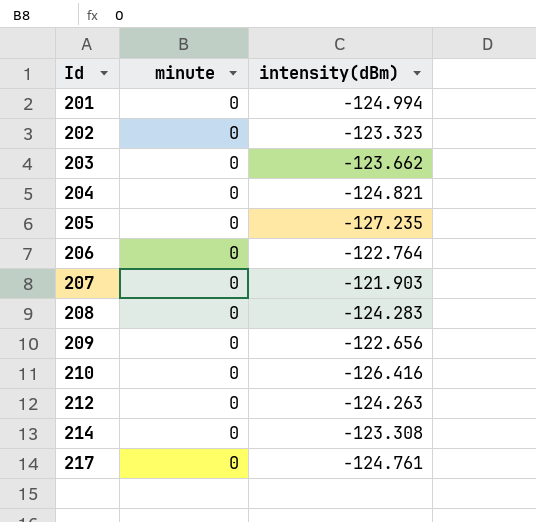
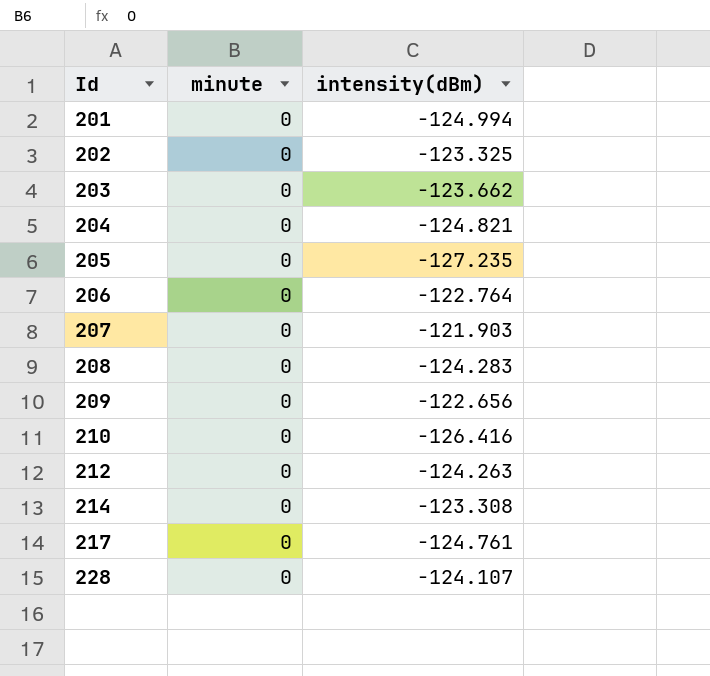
202 | intensity(dBm): -123.323 -> -123.325
row 228: none -> 0 | -124.107

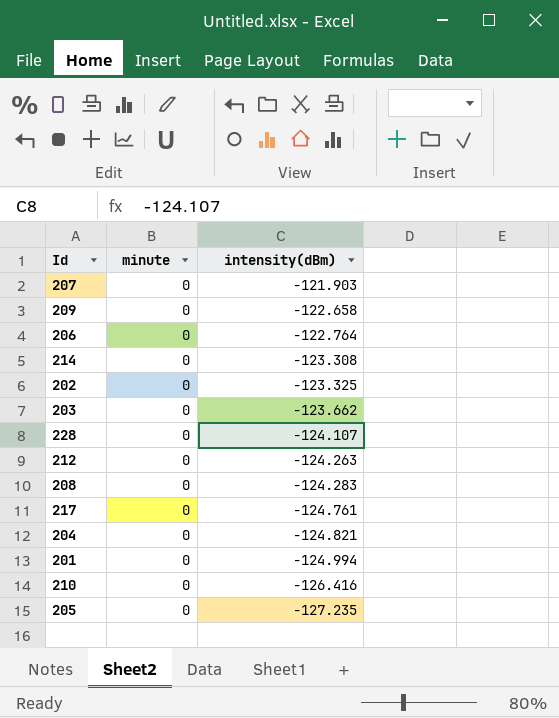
row order: Id ascending -> intensity(dBm) descending
209 | intensity(dBm): -122.656 -> -122.658

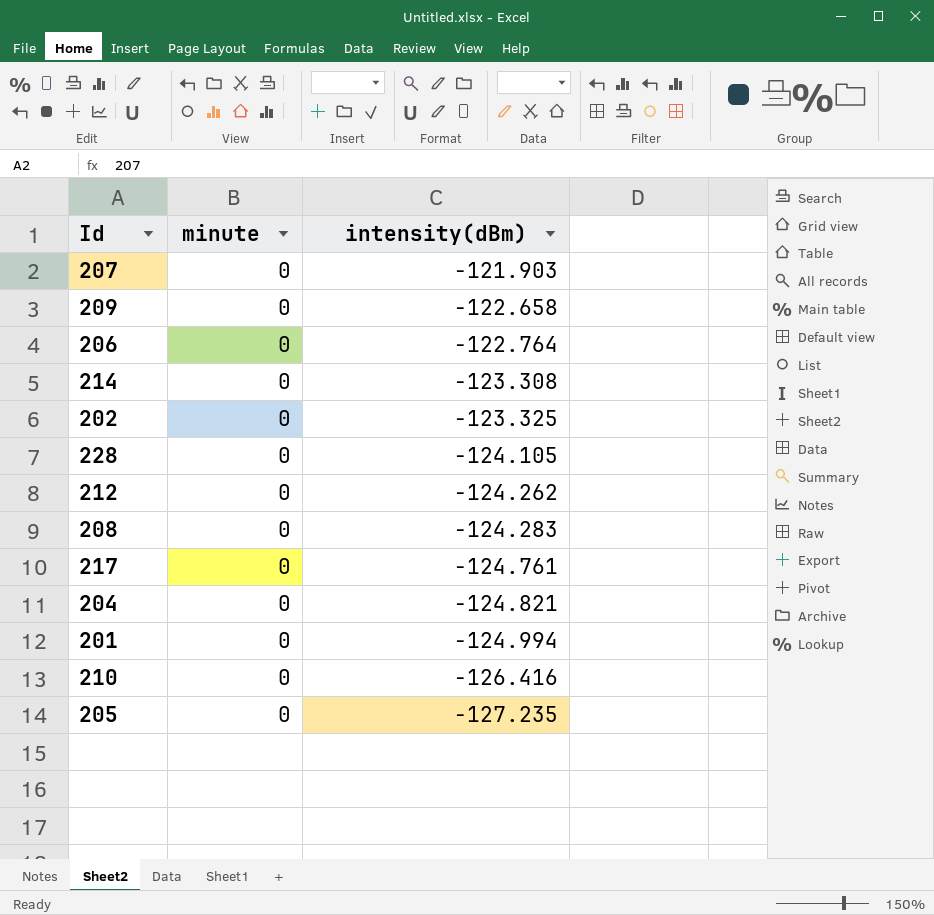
row 203: 0 | -123.662 -> none
228 | intensity(dBm): -124.107 -> -124.105
212 | intensity(dBm): -124.263 -> -124.262

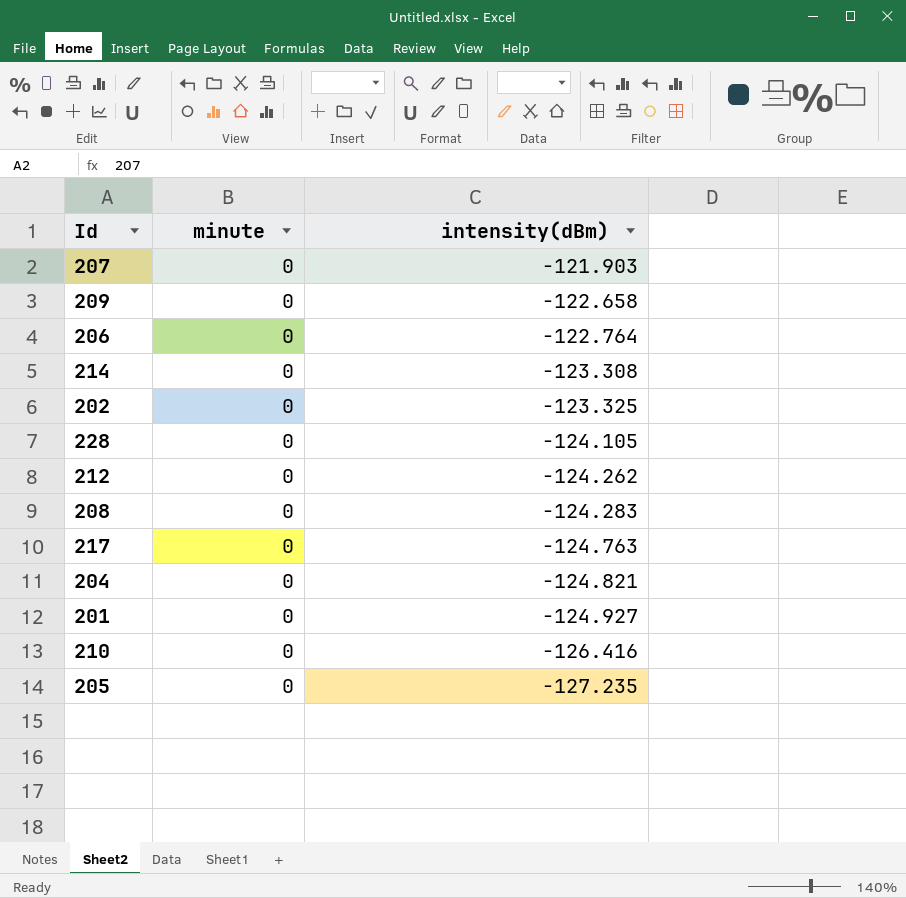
217 | intensity(dBm): -124.761 -> -124.763
201 | intensity(dBm): -124.994 -> -124.927

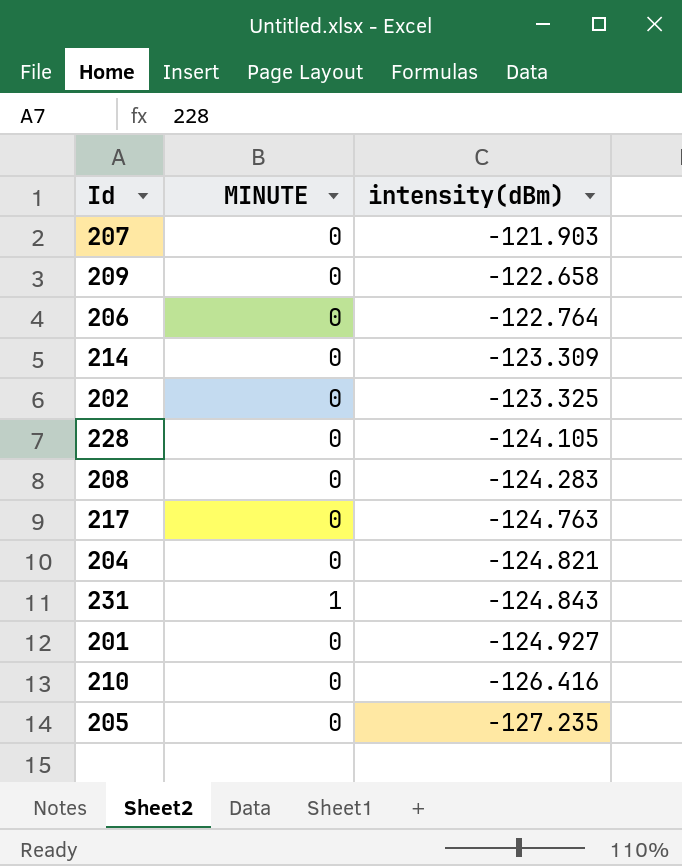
column name: minute -> MINUTE
row 212: 0 | -124.262 -> none
214 | intensity(dBm): -123.308 -> -123.309
row 231: none -> 1 | -124.843

